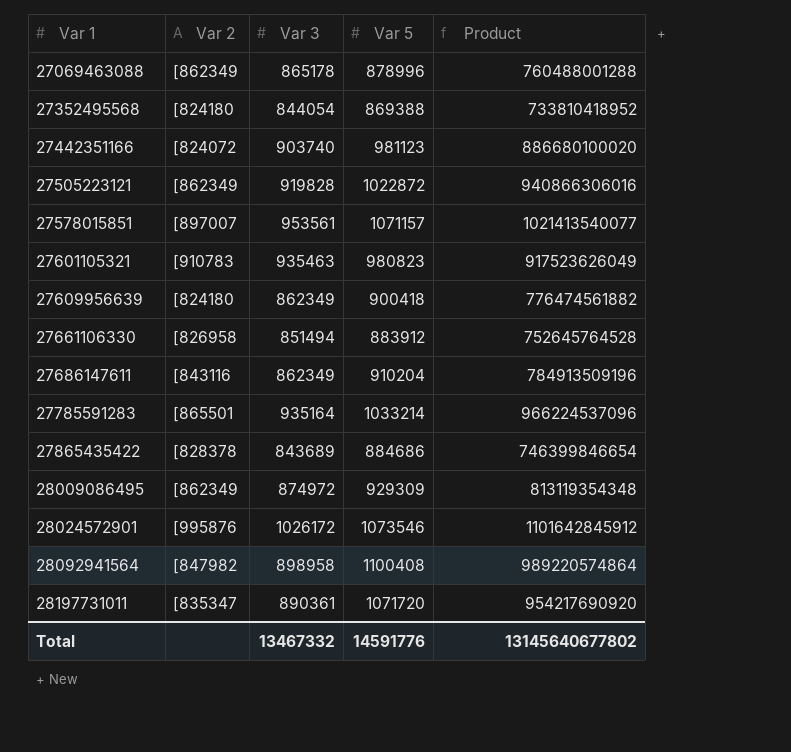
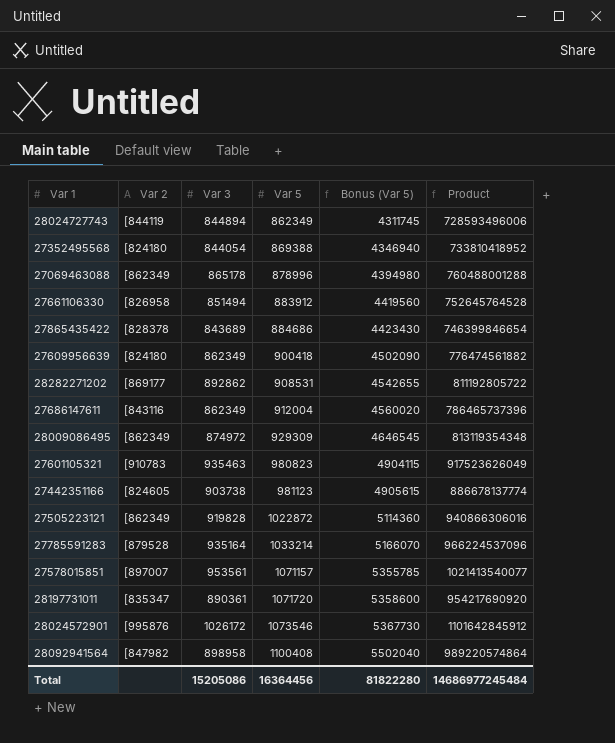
row order: Var 1 ascending -> Var 5 ascending
column Bonus (Var 5) | formula: none -> [Var 5] * 5
row 28024727743: none -> [844119 | 844894 | 862349 | 4311745 | 728593496006
row 28282271202: none -> [869177 | 892862 | 908531 | 4542655 | 811192805722
27686147611 | Var 5: 910204 -> 912004
27686147611 | Product: 784913509196 -> 786465737396
27442351166 | Var 2: [824072 -> [824605
27442351166 | Var 3: 903740 -> 903738
27442351166 | Product: 886680100020 -> 886678137774
27785591283 | Var 2: [865501 -> [879528
Total | Var 3: 13467332 -> 15205086
Total | Var 5: 14591776 -> 16364456
Total | Product: 13145640677802 -> 14686977245484

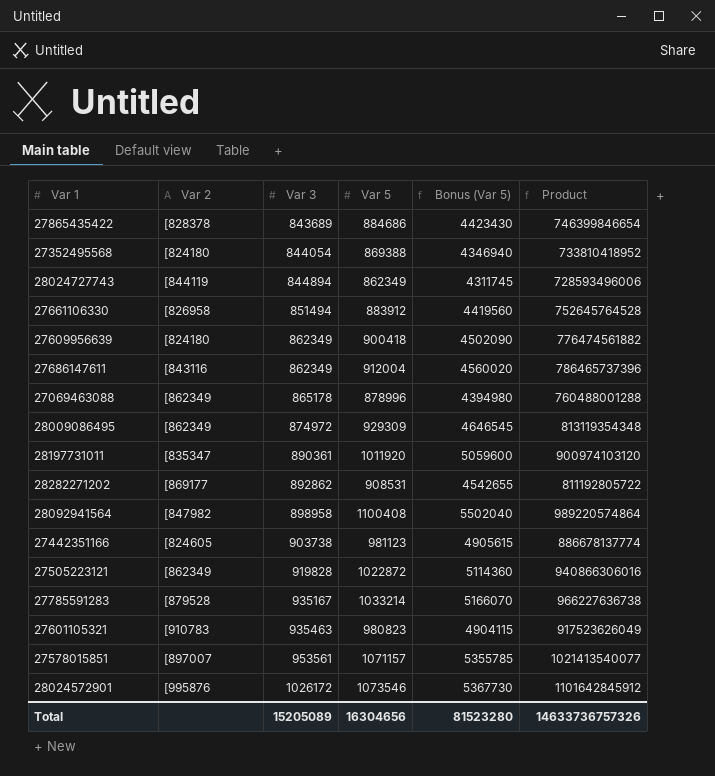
row order: Var 5 ascending -> Var 3 ascending
28197731011 | Var 5: 1071720 -> 1011920
28197731011 | Bonus (Var 5): 5358600 -> 5059600
28197731011 | Product: 954217690920 -> 900974103120
27785591283 | Var 3: 935164 -> 935167
27785591283 | Product: 966224537096 -> 966227636738
Total | Var 3: 15205086 -> 15205089
Total | Var 5: 16364456 -> 16304656
Total | Bonus (Var 5): 81822280 -> 81523280
Total | Product: 14686977245484 -> 14633736757326

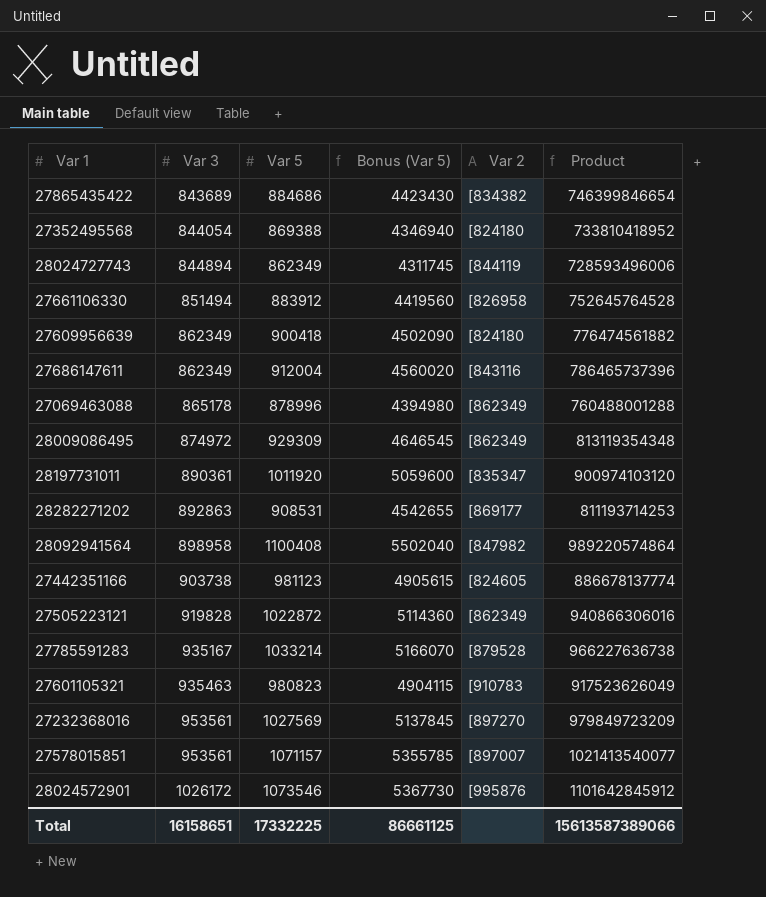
column Var 2 | position: 2 -> 5
27865435422 | Var 2: [828378 -> [834382
28282271202 | Var 3: 892862 -> 892863
28282271202 | Product: 811192805722 -> 811193714253
row 27232368016: none -> 953561 | 1027569 | 5137845 | [897270 | 979849723209
Total | Var 3: 15205089 -> 16158651
Total | Var 5: 16304656 -> 17332225
Total | Bonus (Var 5): 81523280 -> 86661125
Total | Product: 14633736757326 -> 15613587389066

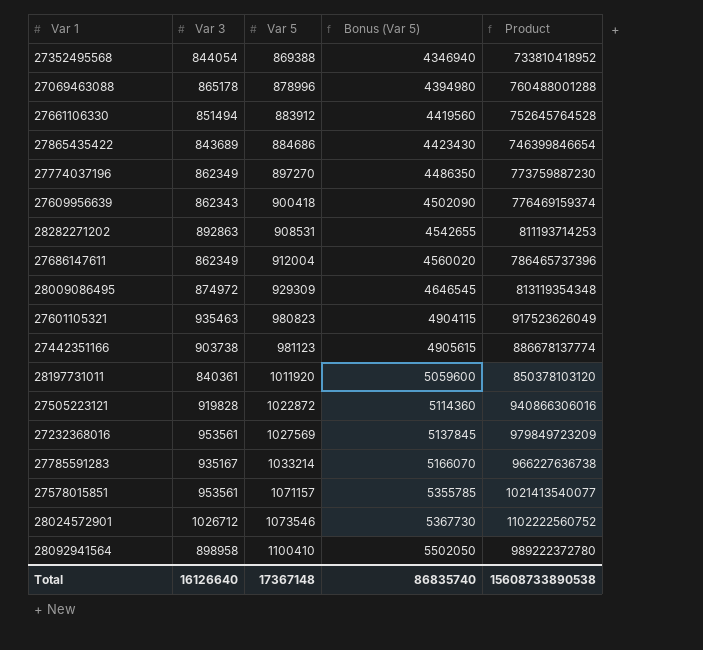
row order: Var 3 ascending -> Var 5 ascending
column Var 2 | position: 5 -> none
row 28024727743: 844894 | 862349 | 4311745 | [844119 | 728593496006 -> none
row 27774037196: none -> 862349 | 897270 | 4486350 | 773759887230
27609956639 | Var 3: 862349 -> 862343
27609956639 | Product: 776474561882 -> 776469159374
28197731011 | Var 3: 890361 -> 840361
28197731011 | Product: 900974103120 -> 850378103120
28024572901 | Var 3: 1026172 -> 1026712
28024572901 | Product: 1101642845912 -> 1102222560752
28092941564 | Var 5: 1100408 -> 1100410
28092941564 | Bonus (Var 5): 5502040 -> 5502050
28092941564 | Product: 989220574864 -> 989222372780
Total | Var 3: 16158651 -> 16126640
Total | Var 5: 17332225 -> 17367148
Total | Bonus (Var 5): 86661125 -> 86835740
Total | Product: 15613587389066 -> 15608733890538

